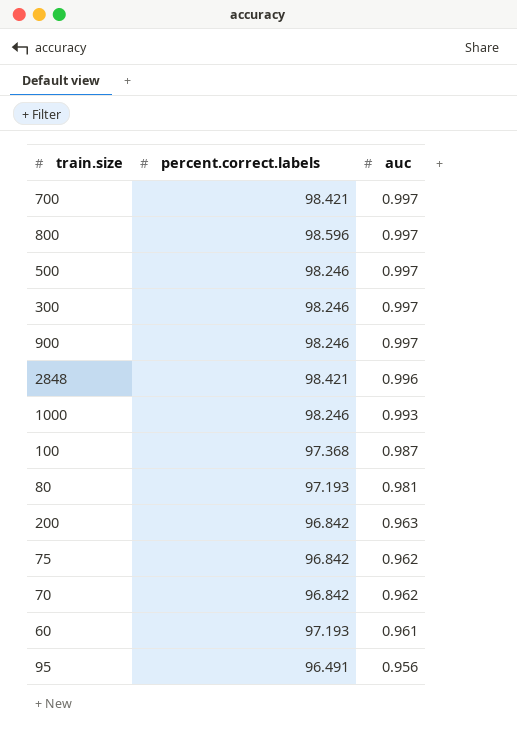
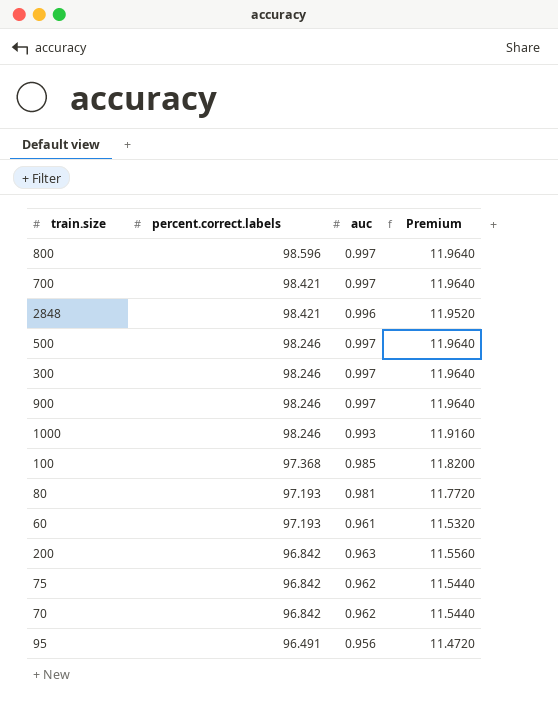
row order: auc descending -> percent.correct.labels descending
column Premium | formula: none -> [auc] * 12
100 | auc: 0.987 -> 0.985

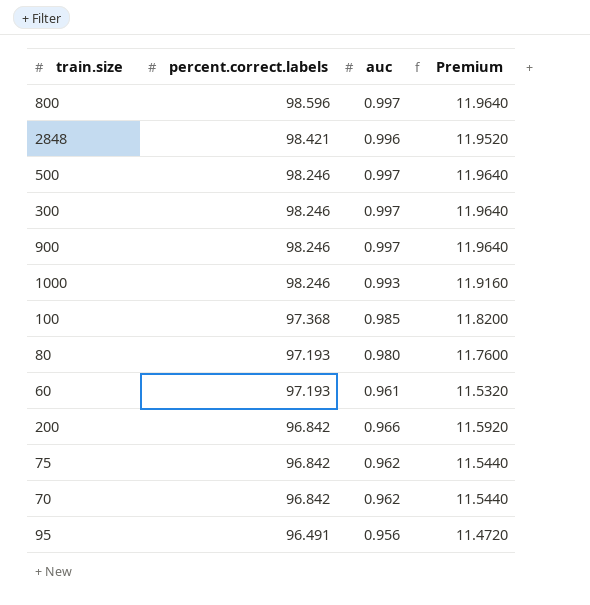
row 700: 98.421 | 0.997 | 11.9640 -> none
80 | auc: 0.981 -> 0.980
80 | Premium: 11.7720 -> 11.7600
200 | auc: 0.963 -> 0.966
200 | Premium: 11.5560 -> 11.5920

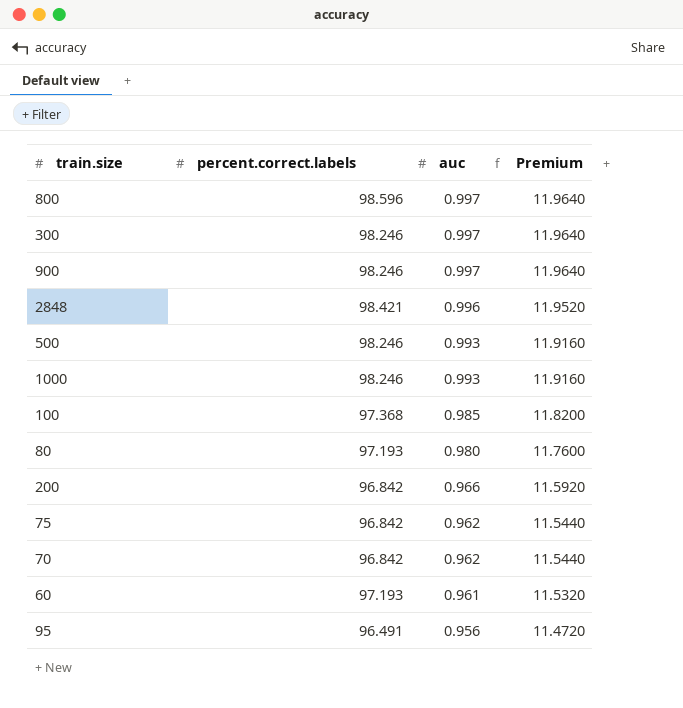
row order: percent.correct.labels descending -> auc descending
500 | auc: 0.997 -> 0.993
500 | Premium: 11.9640 -> 11.9160

